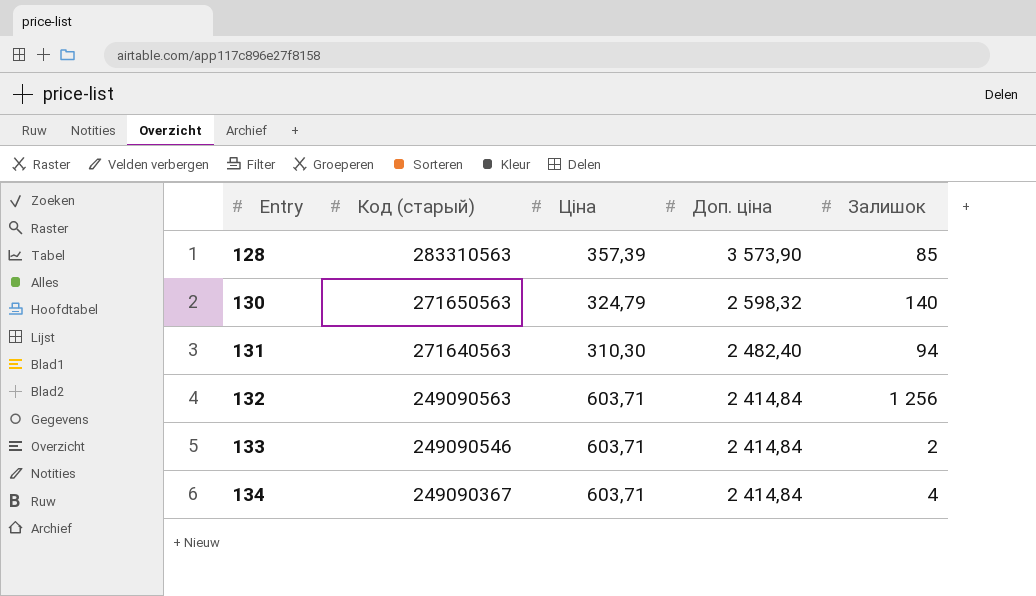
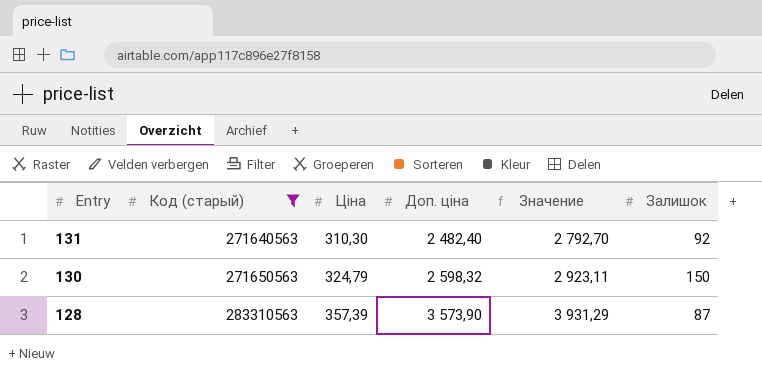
filter: none -> Код (старый) >= 271640563
row order: Entry ascending -> Entry descending
column Значение | formula: none -> [Ціна] + [Доп. ціна]
131 | Залишок: 94 -> 92
130 | Залишок: 140 -> 150
128 | Залишок: 85 -> 87

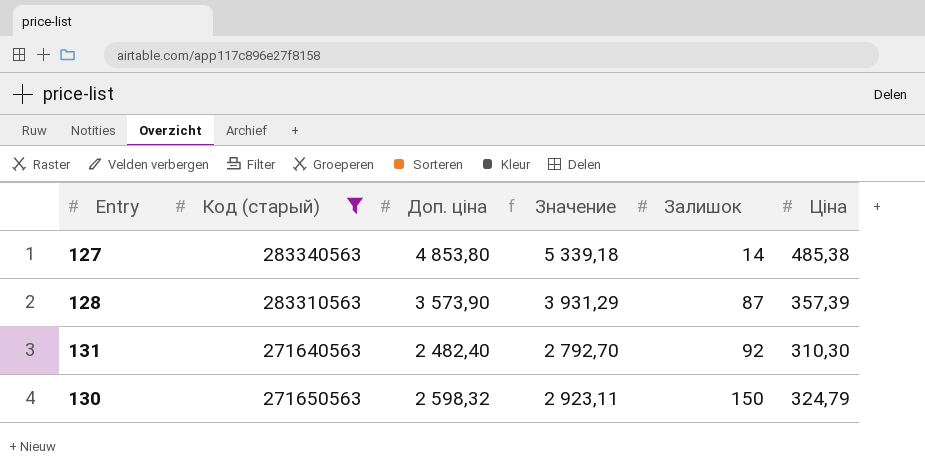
row order: Entry descending -> Залишок ascending
column Ціна | position: 3 -> 6
row 127: none -> 283340563 | 4 853,80 | 5 339,18 | 14 | 485,38

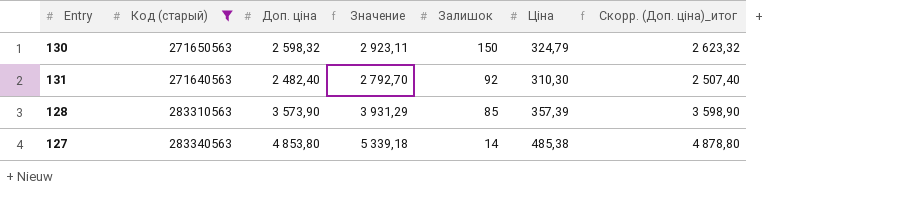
row order: Залишок ascending -> Залишок descending
column Скорр. (Доп. ціна)_итог | formula: none -> [Доп. ціна] + 25
128 | Залишок: 87 -> 85

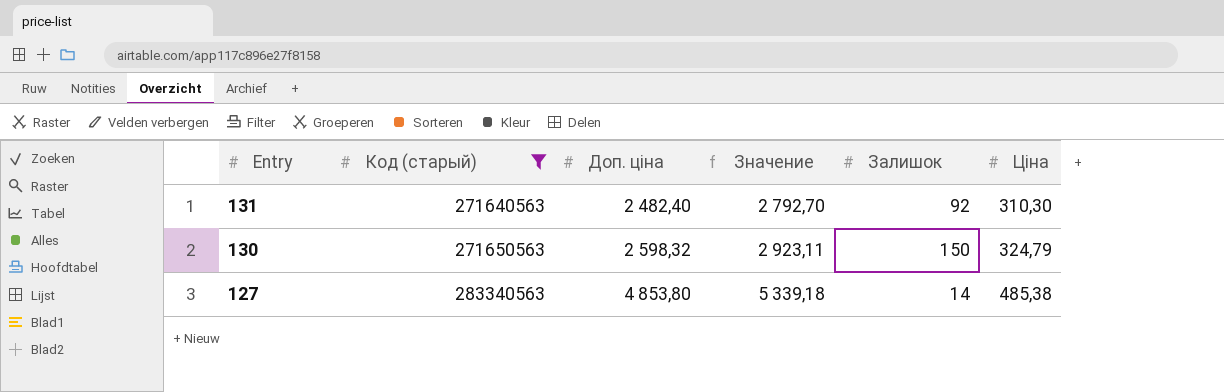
row order: Залишок descending -> Entry descending
column Скорр. (Доп. ціна)_итог | formula: [Доп. ціна] + 25 -> none
row 128: 283310563 | 3 573,90 | 3 931,29 | 85 | 357,39 | 3 598,90 -> none

